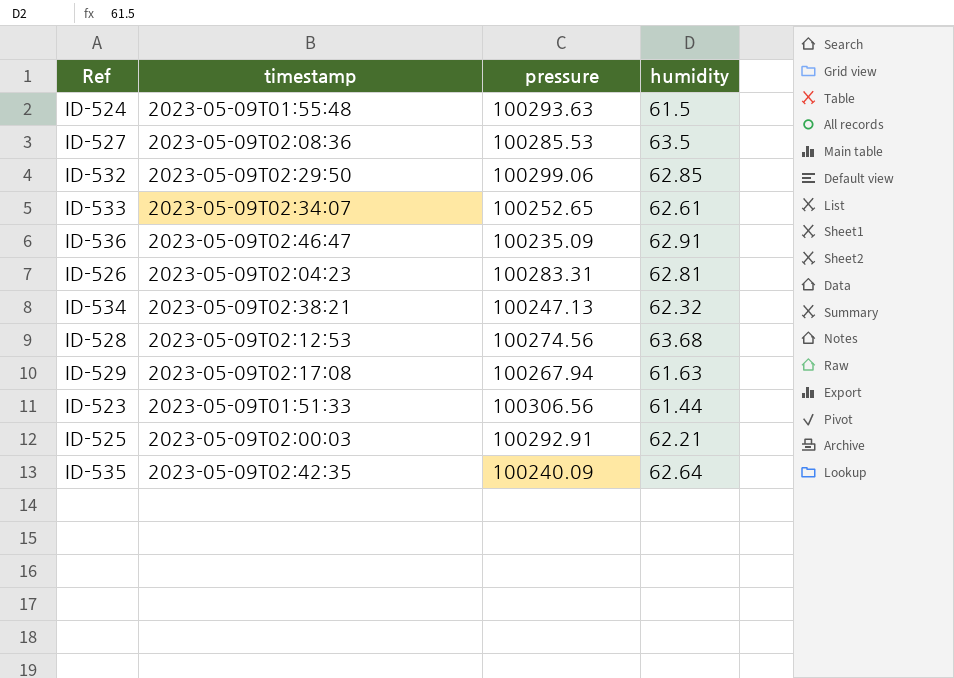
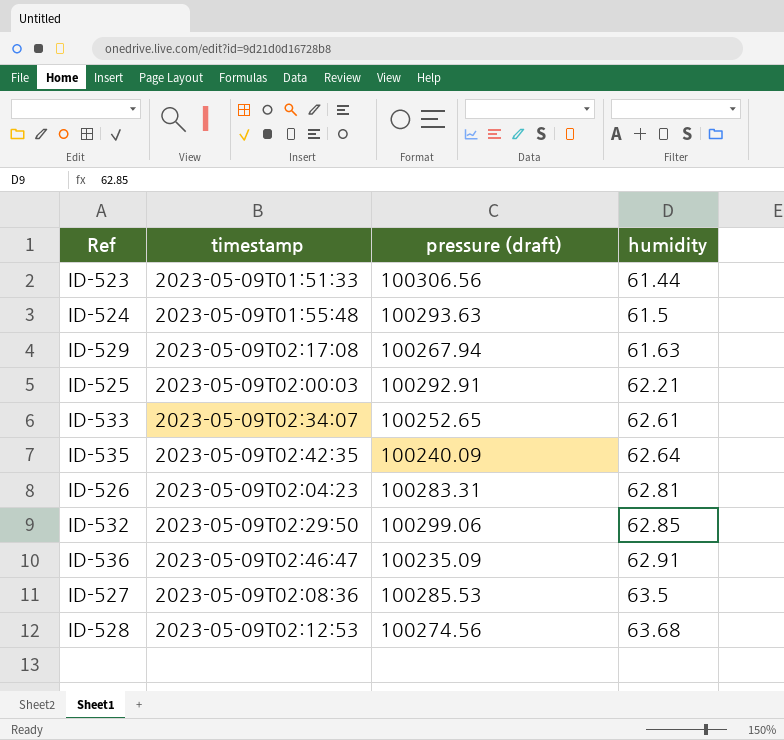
row order: none -> humidity ascending
column name: pressure -> pressure (draft)
row ID-534: 2023-05-09T02:38:21 | 100247.13 | 62.32 -> none

